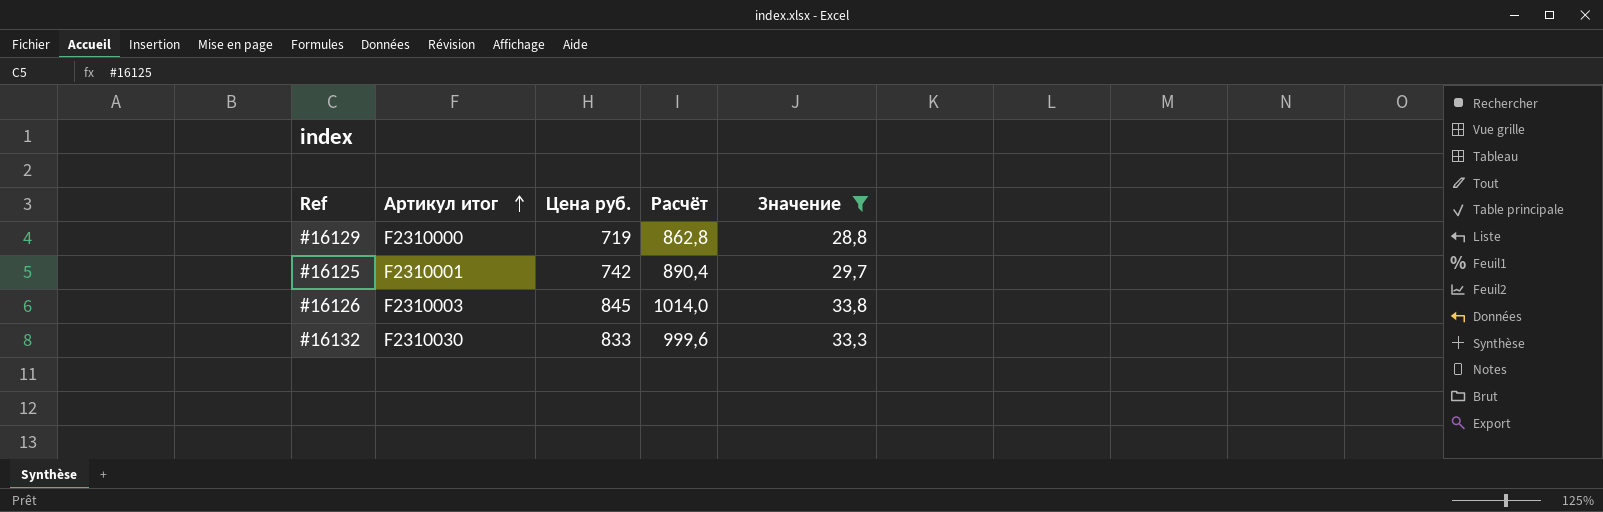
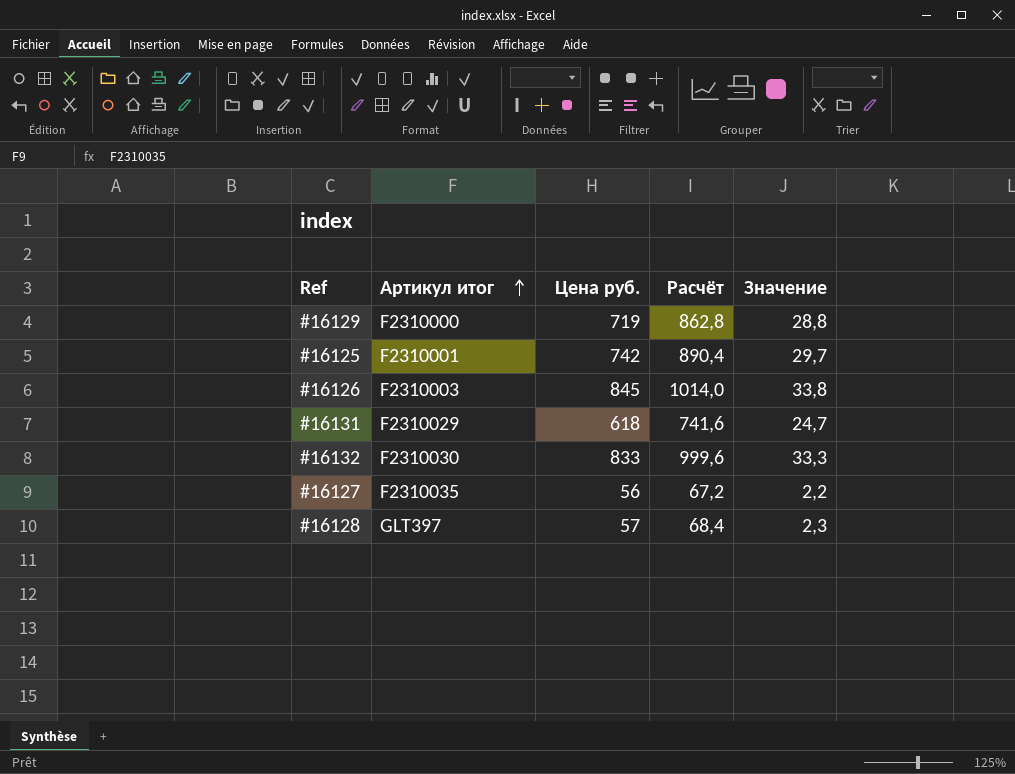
filter: Значение >= 28,8 -> none

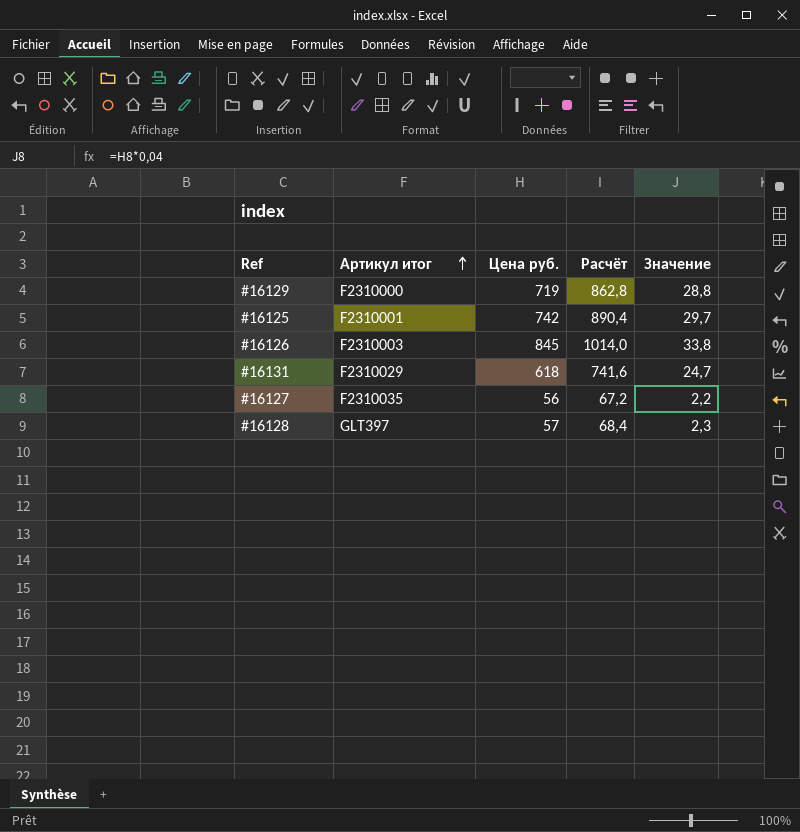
row #16132: F2310030 | 833 | 999,6 | 33,3 -> none

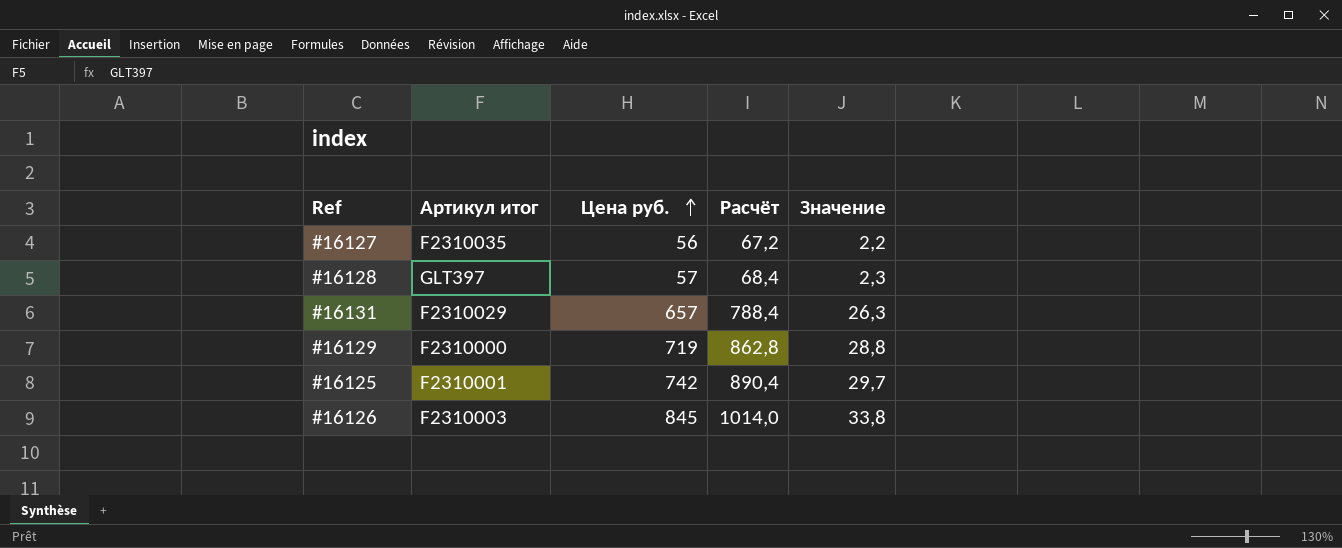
row order: Артикул итог ascending -> Цена руб. ascending
#16131 | Цена руб.: 618 -> 657
#16131 | Расчёт: 741,6 -> 788,4
#16131 | Значение: 24,7 -> 26,3

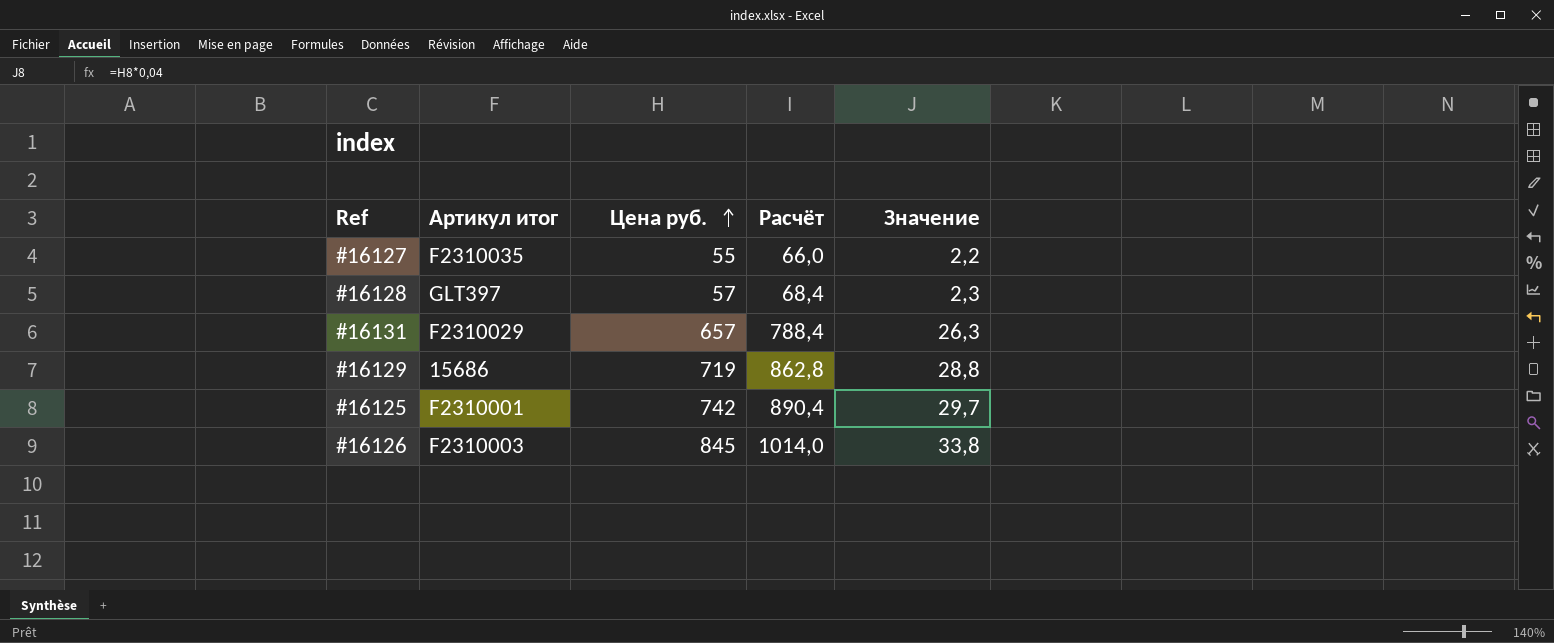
#16127 | Цена руб.: 56 -> 55
#16127 | Расчёт: 67,2 -> 66,0
#16129 | Артикул итог: F2310000 -> 15686

